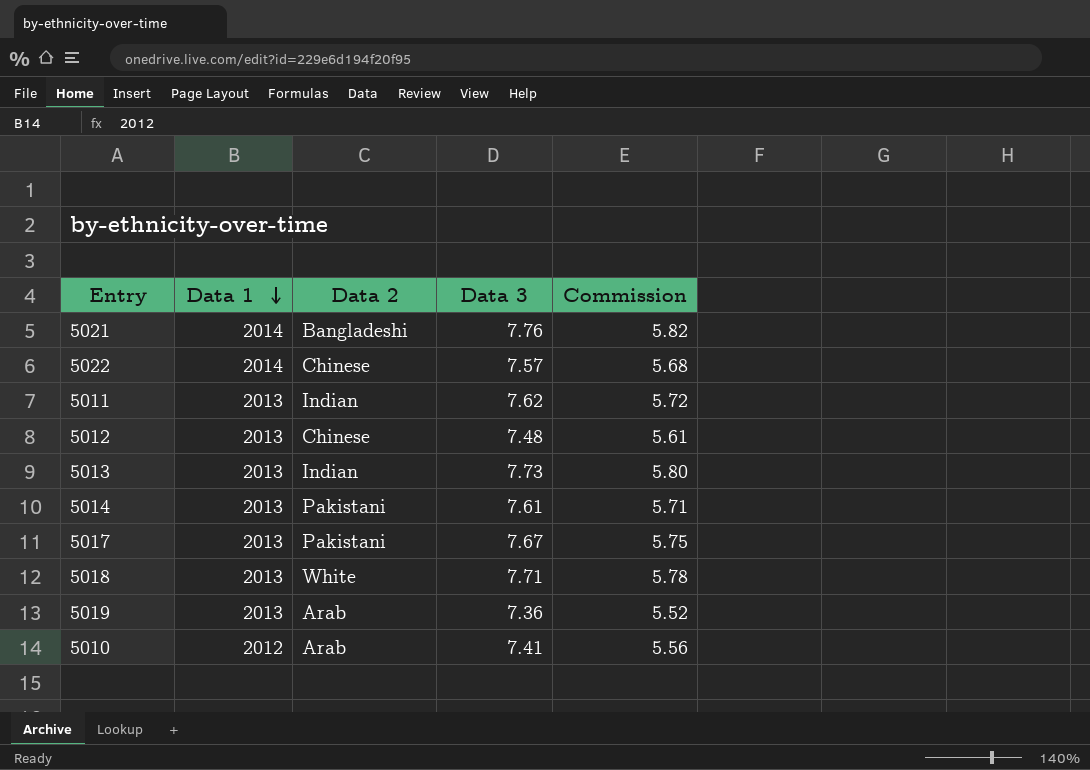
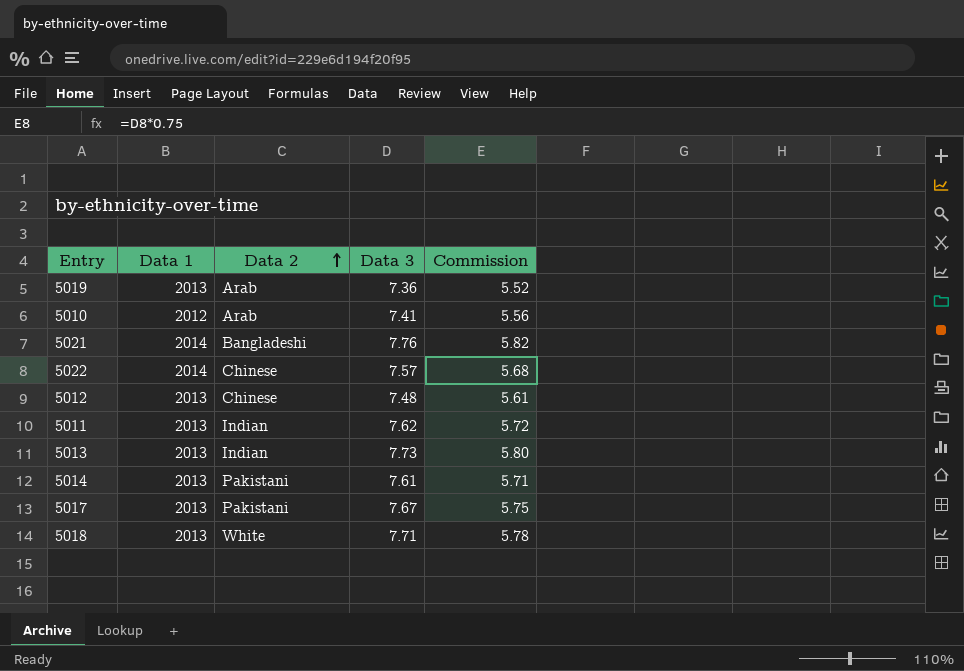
row order: Data 1 descending -> Data 2 ascending

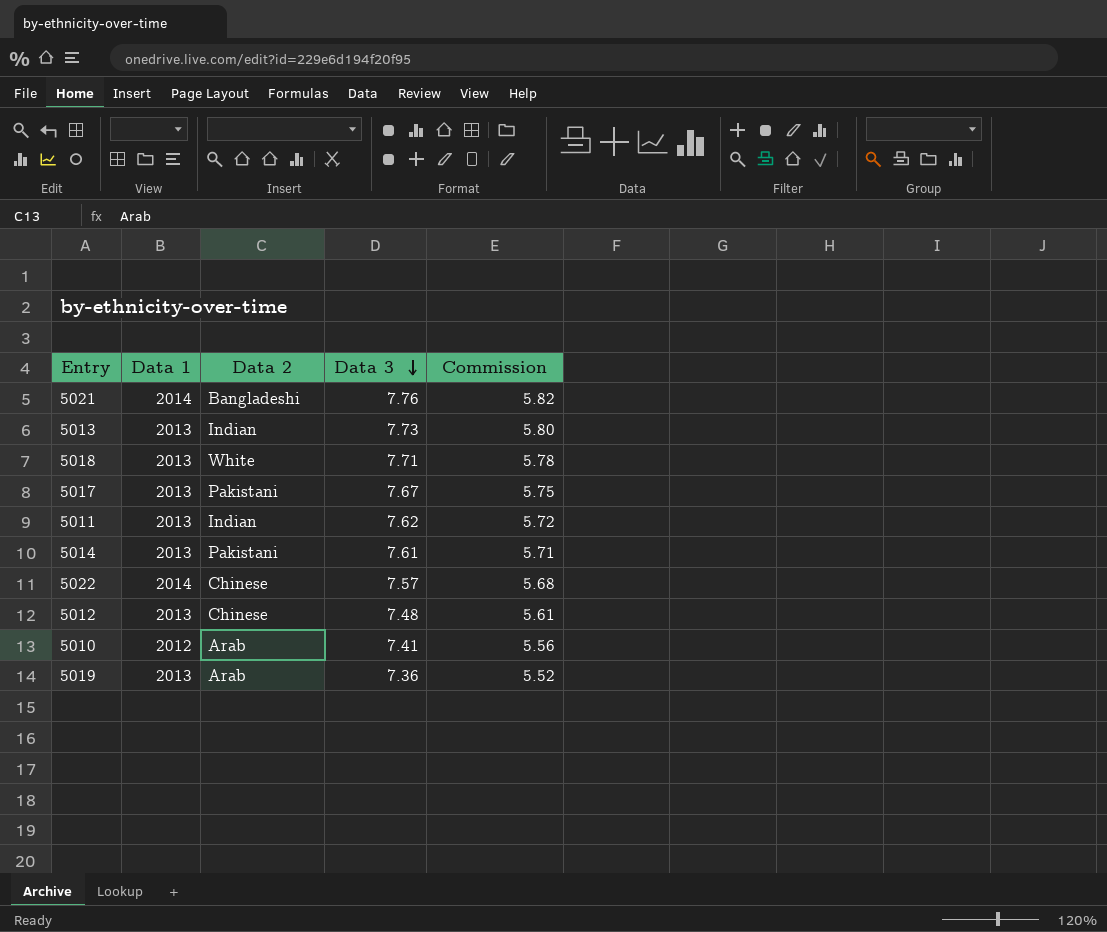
row order: Data 2 ascending -> Data 3 descending

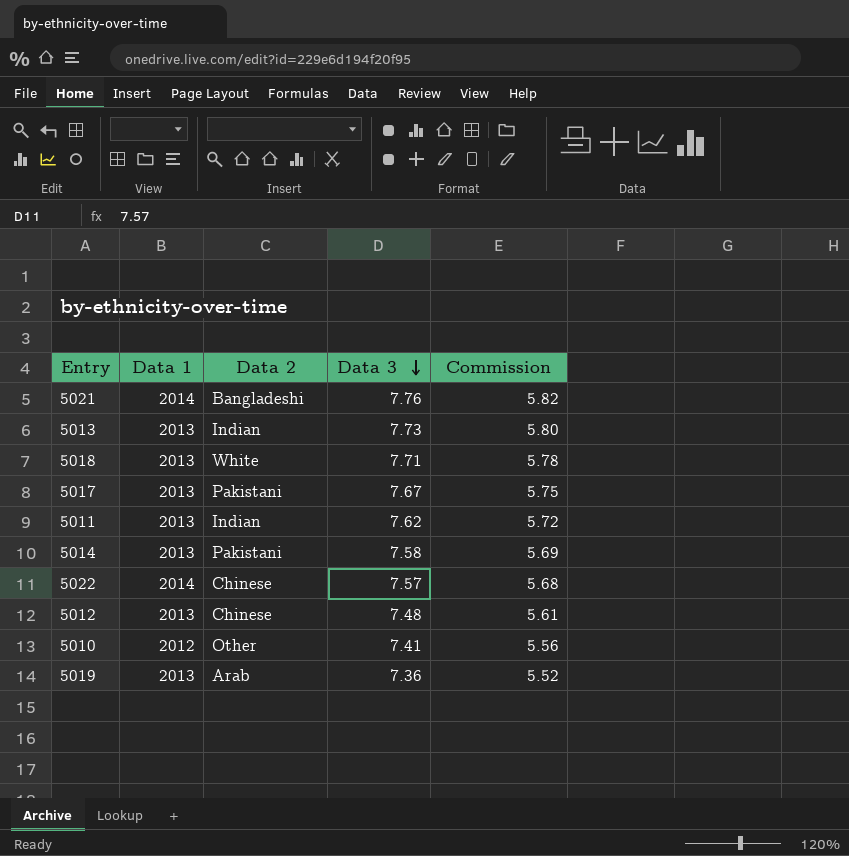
5014 | Data 3: 7.61 -> 7.58
5014 | Commission: 5.71 -> 5.69
5010 | Data 2: Arab -> Other

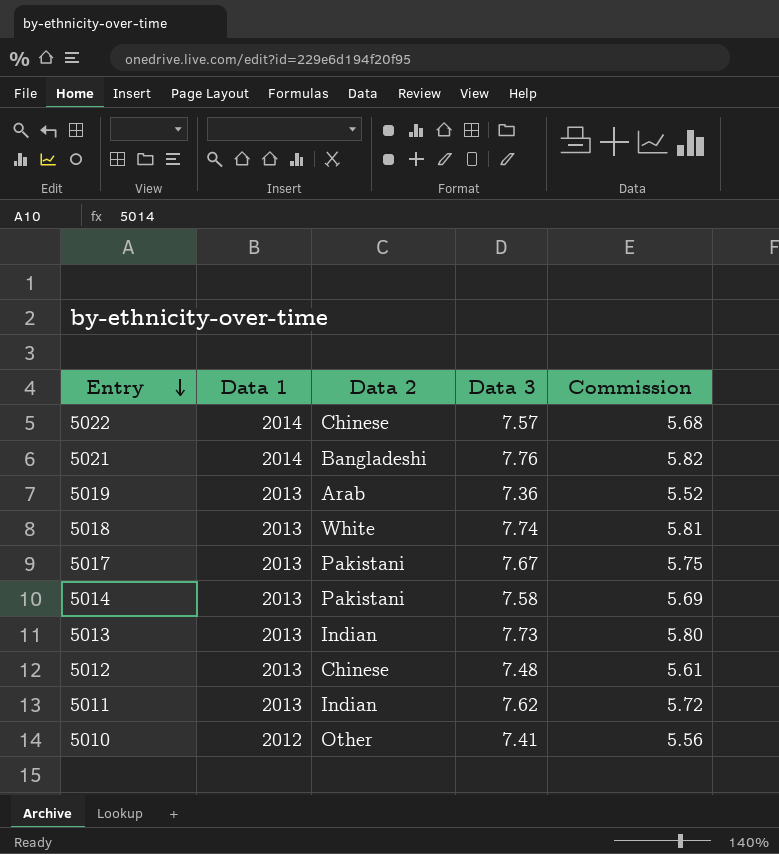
row order: Data 3 descending -> Entry descending
5018 | Data 3: 7.71 -> 7.74
5018 | Commission: 5.78 -> 5.81

